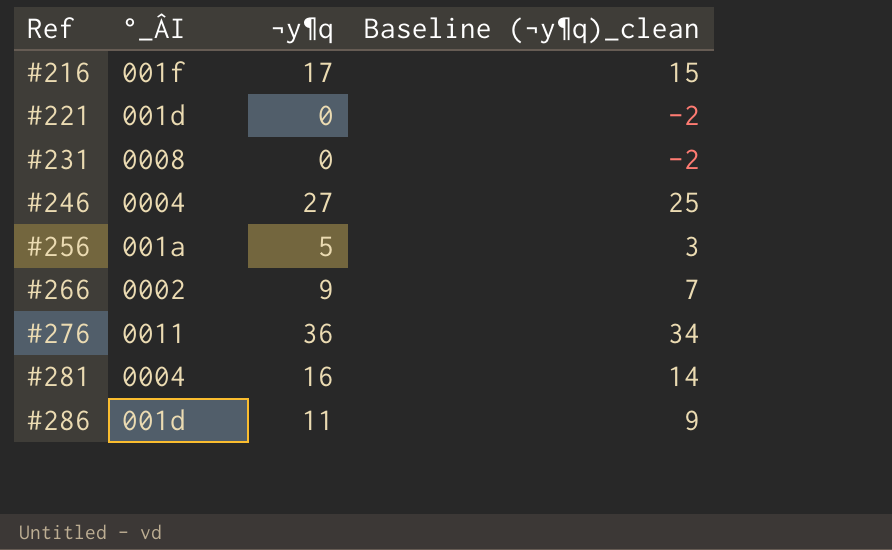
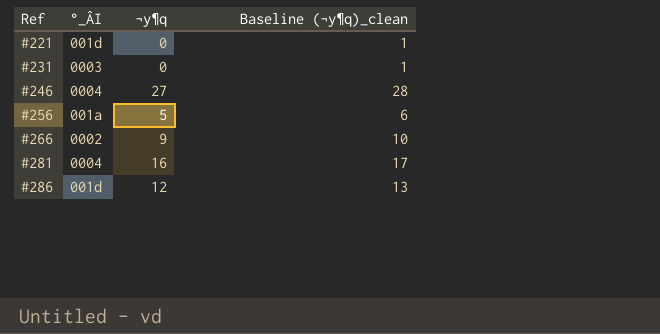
column Baseline (¬y¶q)_clean | formula: [¬y¶q] - 2 -> [¬y¶q] + 1
row #216: 001f | 17 | 15 -> none
row #276: 0011 | 36 | 34 -> none
#231 | °_ÂI: 0008 -> 0003
#286 | ¬y¶q: 11 -> 12

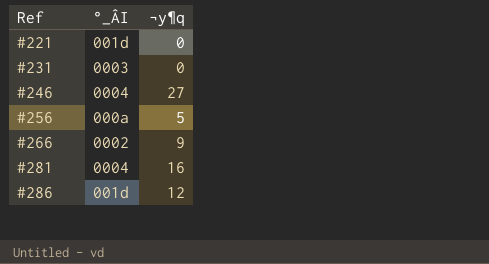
column Baseline (¬y¶q)_clean | formula: [¬y¶q] + 1 -> none
#256 | °_ÂI: 001a -> 000a

